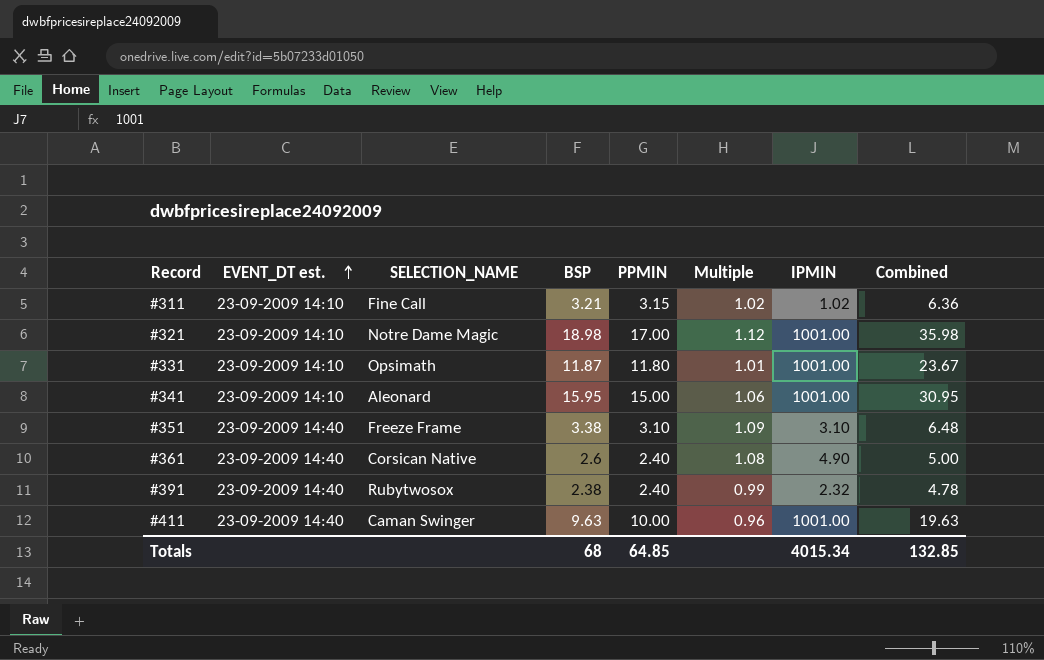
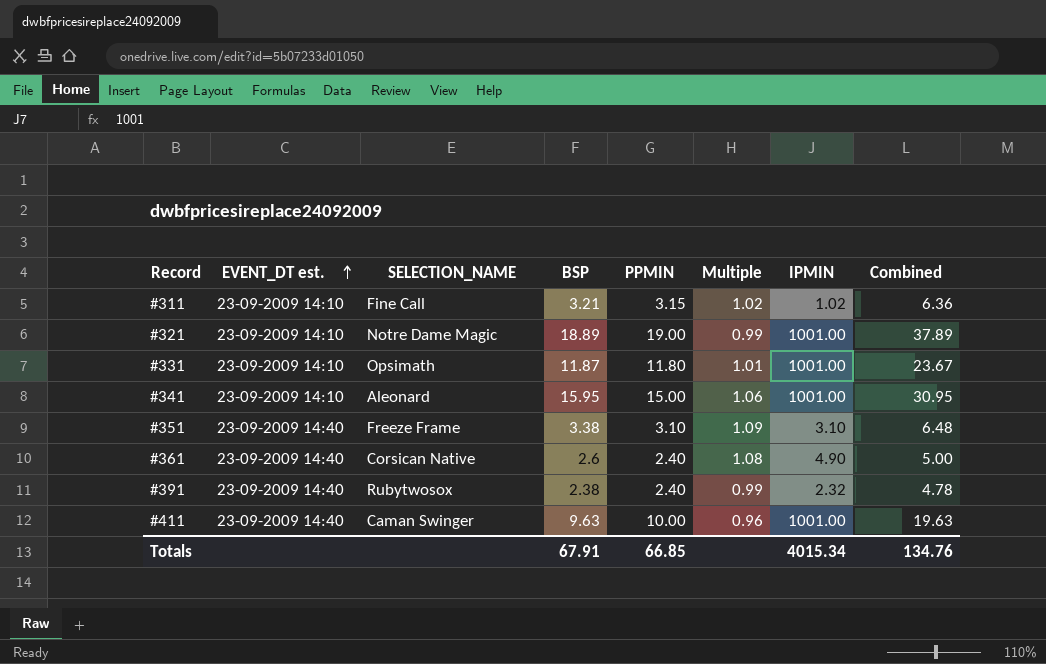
#321 | BSP: 18.98 -> 18.89
#321 | PPMIN: 17.00 -> 19.00
#321 | Multiple: 1.12 -> 0.99
#321 | Combined: 35.98 -> 37.89
Totals | BSP: 68 -> 67.91
Totals | PPMIN: 64.85 -> 66.85
Totals | Combined: 132.85 -> 134.76

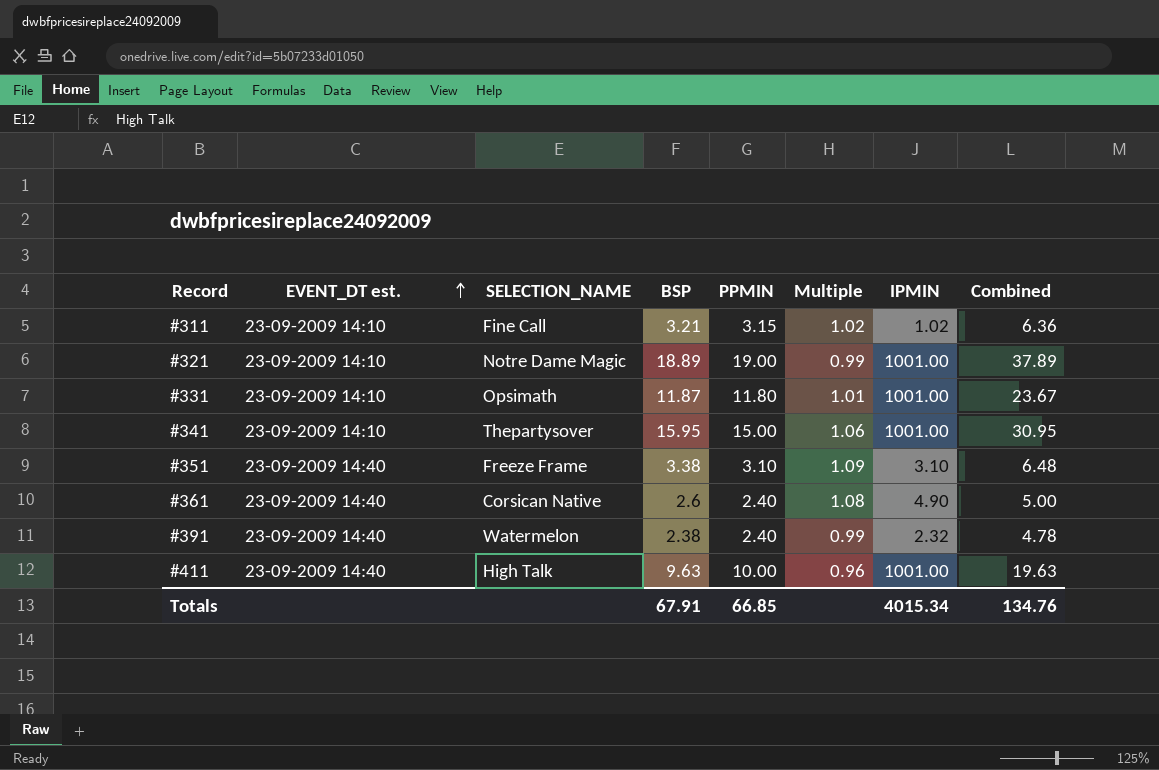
#341 | SELECTION_NAME: Aleonard -> Thepartysover
#391 | SELECTION_NAME: Rubytwosox -> Watermelon
#411 | SELECTION_NAME: Caman Swinger -> High Talk

